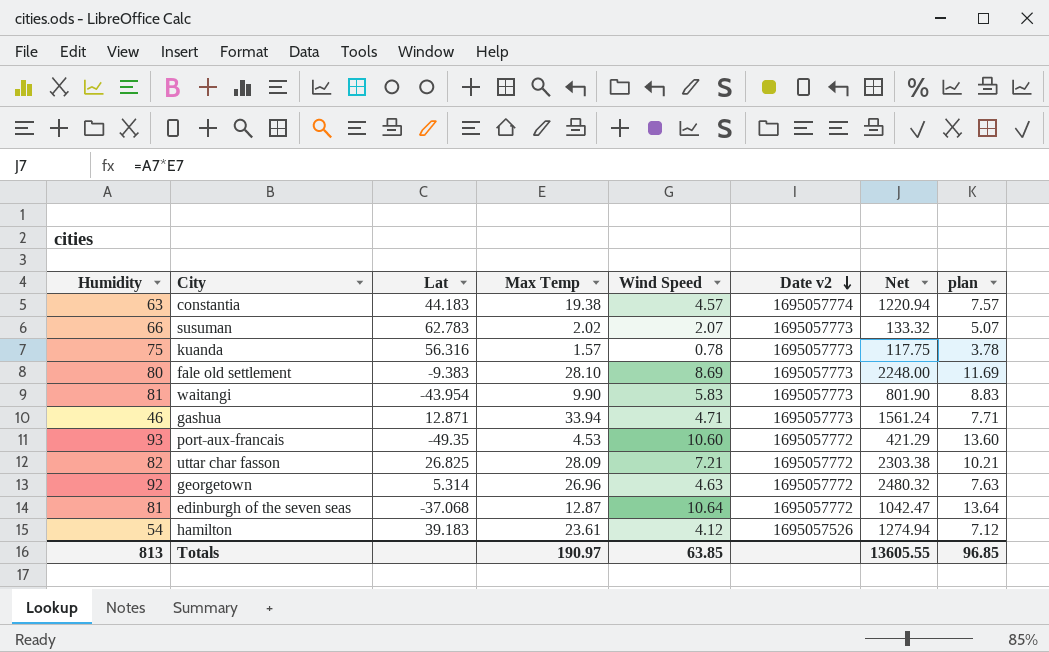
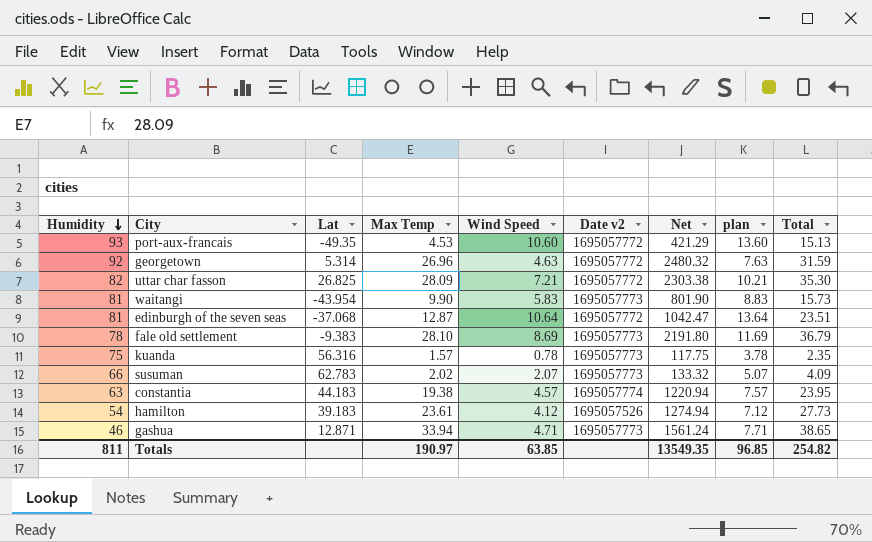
row order: Date v2 descending -> Humidity descending
column Total | formula: none -> [Max Temp] + [Wind Speed]
fale old settlement | Humidity: 80 -> 78
fale old settlement | Net: 2248.00 -> 2191.80
Totals | Humidity: 813 -> 811
Totals | Net: 13605.55 -> 13549.35

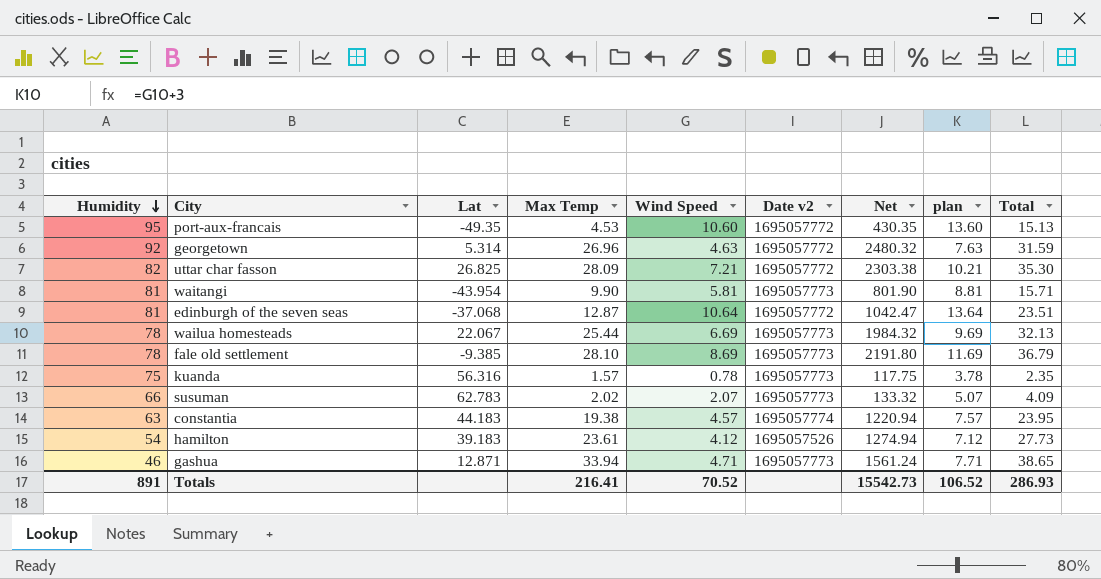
port-aux-francais | Humidity: 93 -> 95
port-aux-francais | Net: 421.29 -> 430.35
waitangi | Wind Speed: 5.83 -> 5.81
waitangi | plan: 8.83 -> 8.81
waitangi | Total: 15.73 -> 15.71
row wailua homesteads: none -> 78 | 22.067 | 25.44 | 6.69 | 1695057773 | 1984.32 | 9.69 | 32.13
fale old settlement | Lat: -9.383 -> -9.385
Totals | Humidity: 811 -> 891
Totals | Max Temp: 190.97 -> 216.41
Totals | Wind Speed: 63.85 -> 70.52
Totals | Net: 13549.35 -> 15542.73
Totals | plan: 96.85 -> 106.52
Totals | Total: 254.82 -> 286.93

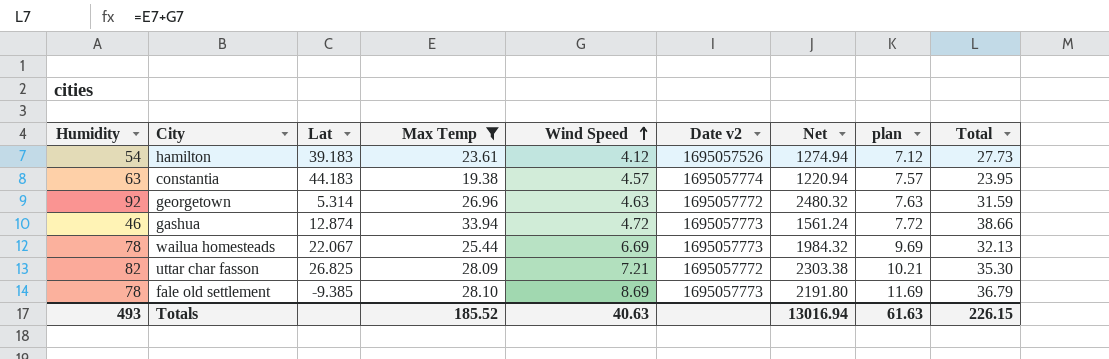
filter: none -> Max Temp >= 19.38
row order: Humidity descending -> Wind Speed ascending
gashua | Lat: 12.871 -> 12.874
gashua | Wind Speed: 4.71 -> 4.72
gashua | plan: 7.71 -> 7.72
gashua | Total: 38.65 -> 38.66
Totals | Humidity: 891 -> 493
Totals | Max Temp: 216.41 -> 185.52
Totals | Wind Speed: 70.52 -> 40.63
Totals | Net: 15542.73 -> 13016.94
Totals | plan: 106.52 -> 61.63
Totals | Total: 286.93 -> 226.15

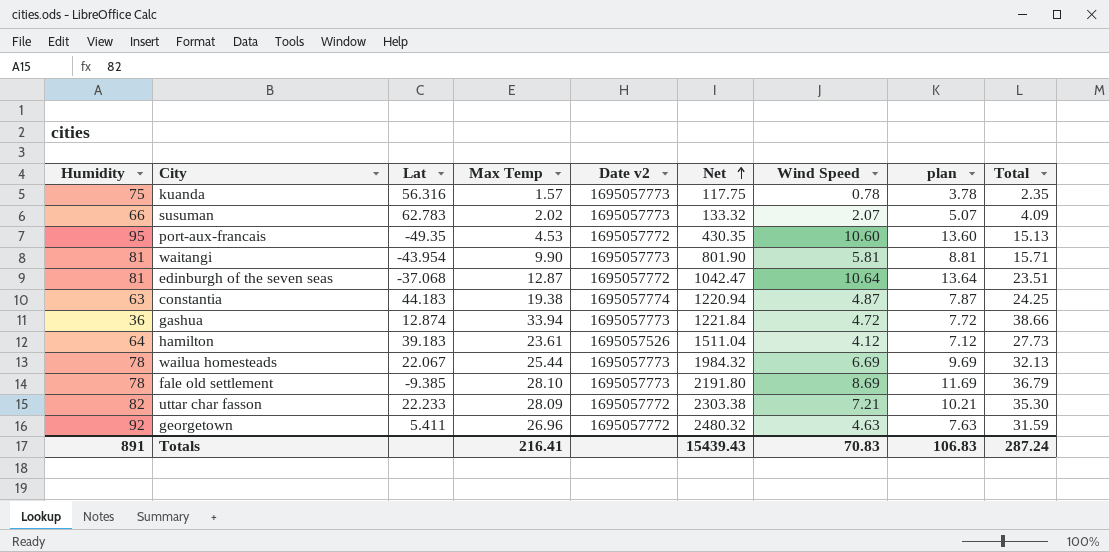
filter: Max Temp >= 19.38 -> none
row order: Wind Speed ascending -> Net ascending
column Wind Speed | position: 5 -> 7
constantia | Wind Speed: 4.57 -> 4.87
constantia | plan: 7.57 -> 7.87
constantia | Total: 23.95 -> 24.25
gashua | Humidity: 46 -> 36
gashua | Net: 1561.24 -> 1221.84
hamilton | Humidity: 54 -> 64
hamilton | Net: 1274.94 -> 1511.04
uttar char fasson | Lat: 26.825 -> 22.233
georgetown | Lat: 5.314 -> 5.411
Totals | Humidity: 493 -> 891
Totals | Max Temp: 185.52 -> 216.41
Totals | Net: 13016.94 -> 15439.43
Totals | Wind Speed: 40.63 -> 70.83
Totals | plan: 61.63 -> 106.83
Totals | Total: 226.15 -> 287.24

